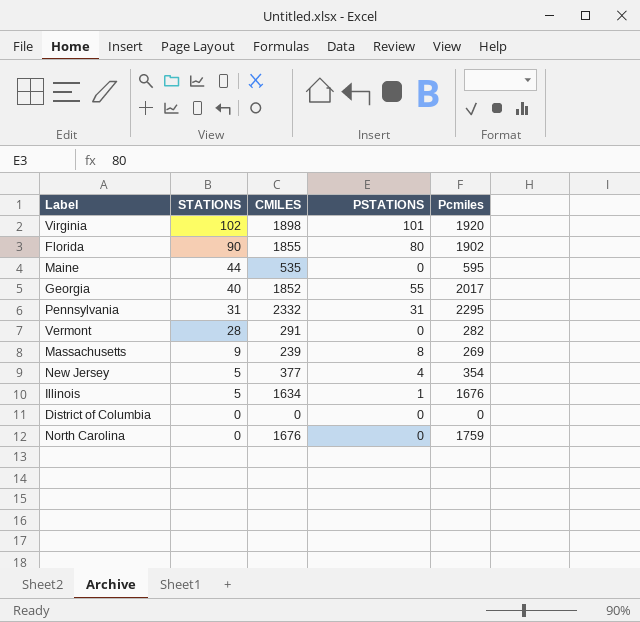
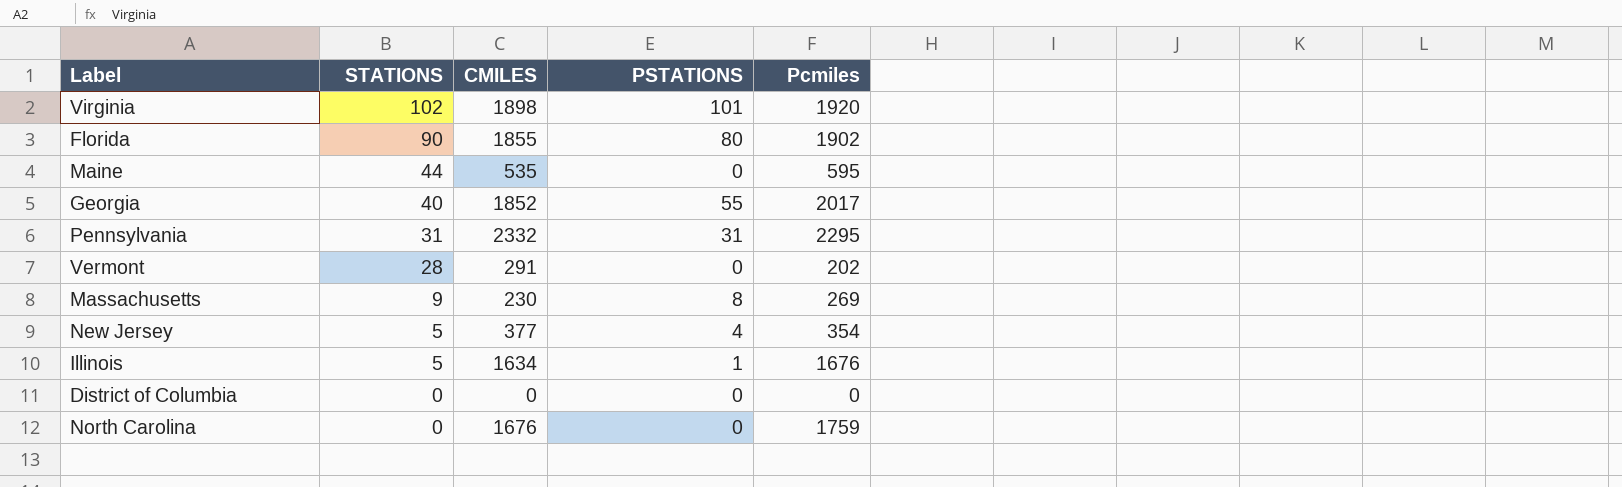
Vermont | Pcmiles: 282 -> 202
Massachusetts | CMILES: 239 -> 230

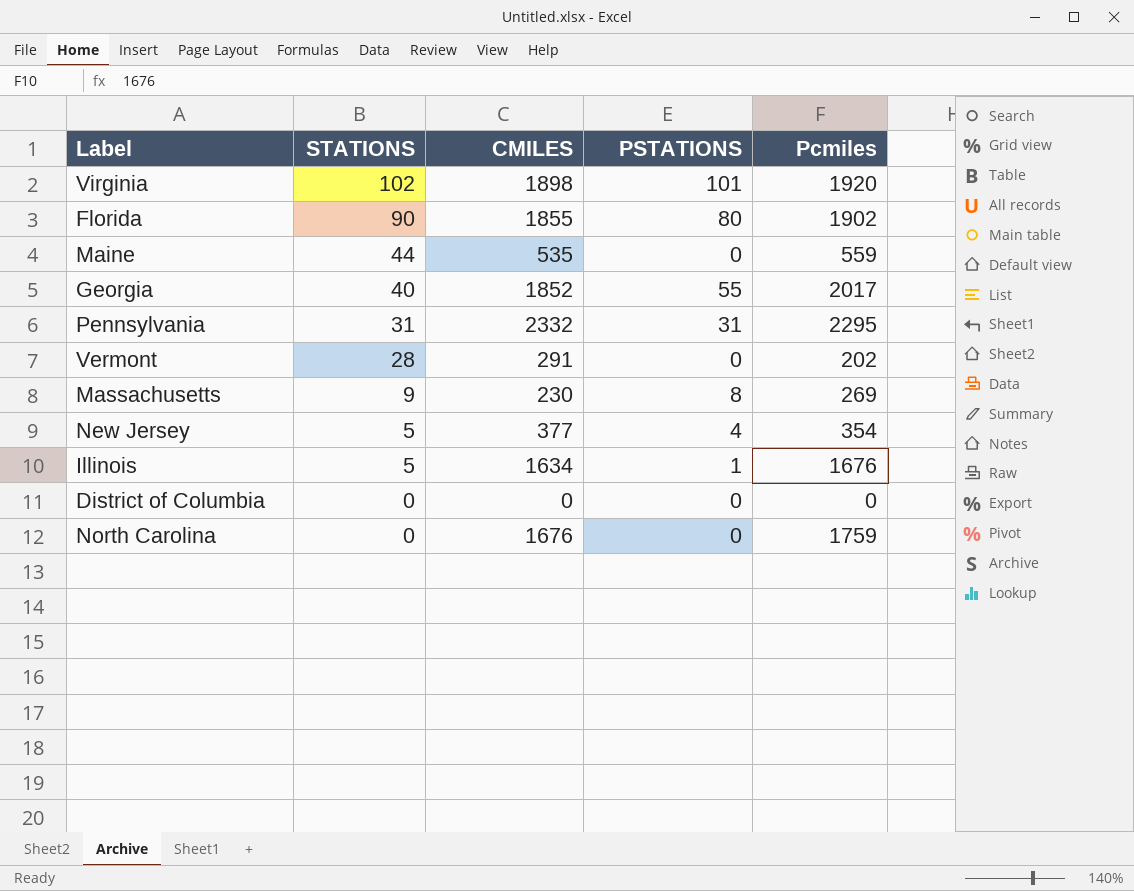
Maine | Pcmiles: 595 -> 559

